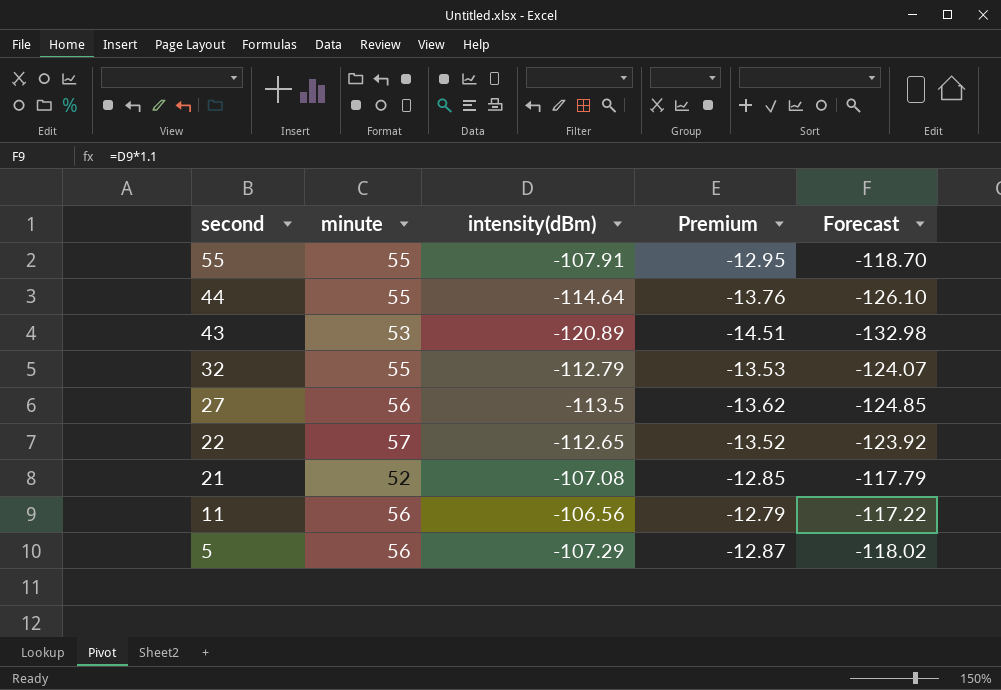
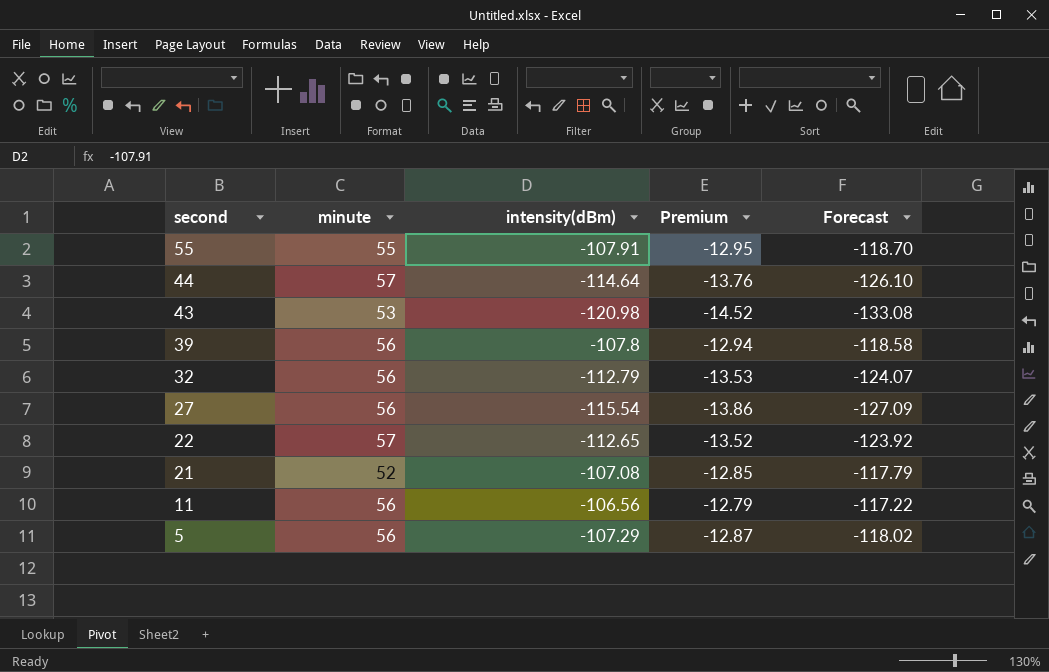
44 | minute: 55 -> 57
43 | intensity(dBm): -120.89 -> -120.98
43 | Premium: -14.51 -> -14.52
43 | Forecast: -132.98 -> -133.08
row 39: none -> 56 | -107.8 | -12.94 | -118.58
32 | minute: 55 -> 56
27 | intensity(dBm): -113.5 -> -115.54
27 | Premium: -13.62 -> -13.86
27 | Forecast: -124.85 -> -127.09

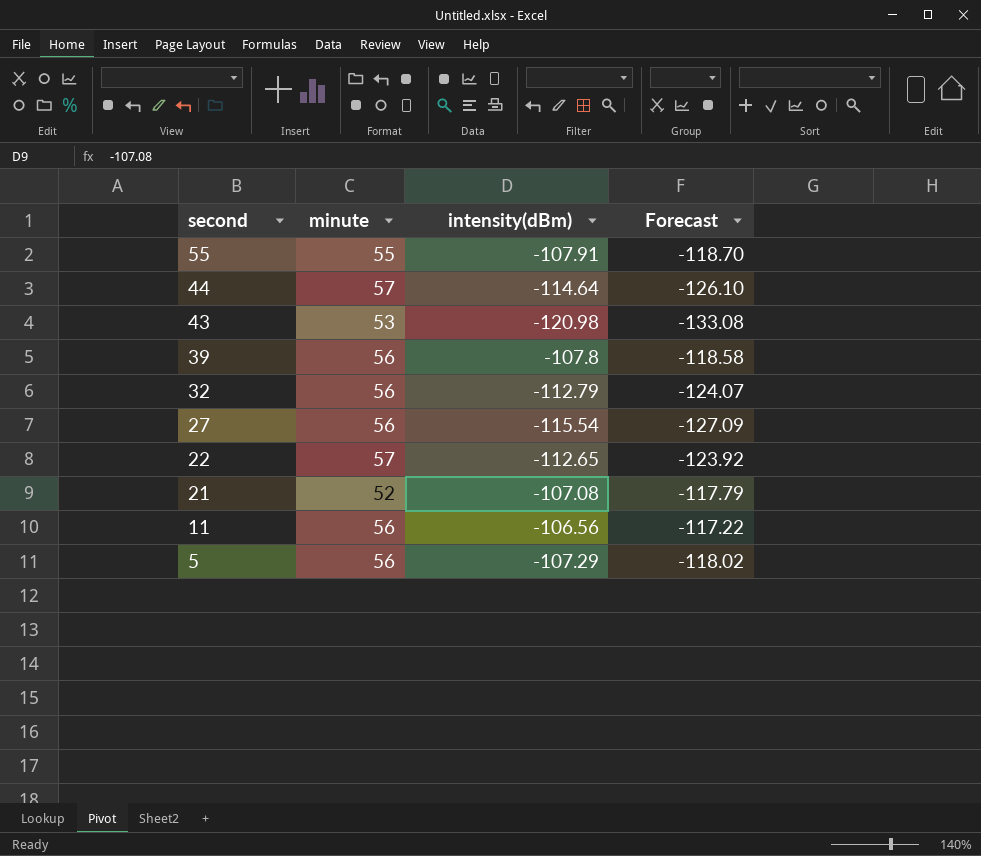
column Premium | formula: [intensity(dBm)] * 0.12 -> none

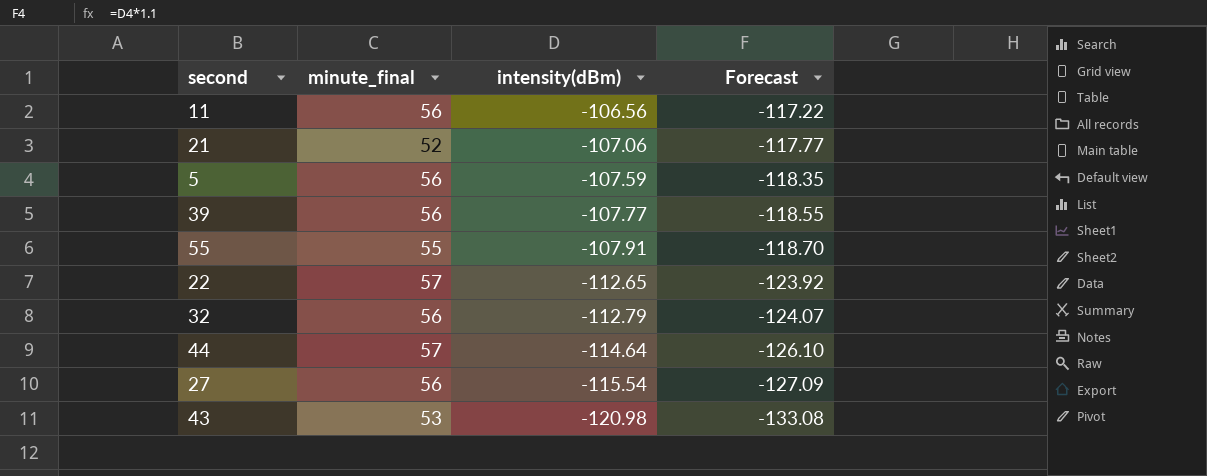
row order: second descending -> intensity(dBm) descending
column name: minute -> minute_final
21 | intensity(dBm): -107.08 -> -107.06
21 | Forecast: -117.79 -> -117.77
5 | intensity(dBm): -107.29 -> -107.59
5 | Forecast: -118.02 -> -118.35
39 | intensity(dBm): -107.8 -> -107.77
39 | Forecast: -118.58 -> -118.55

